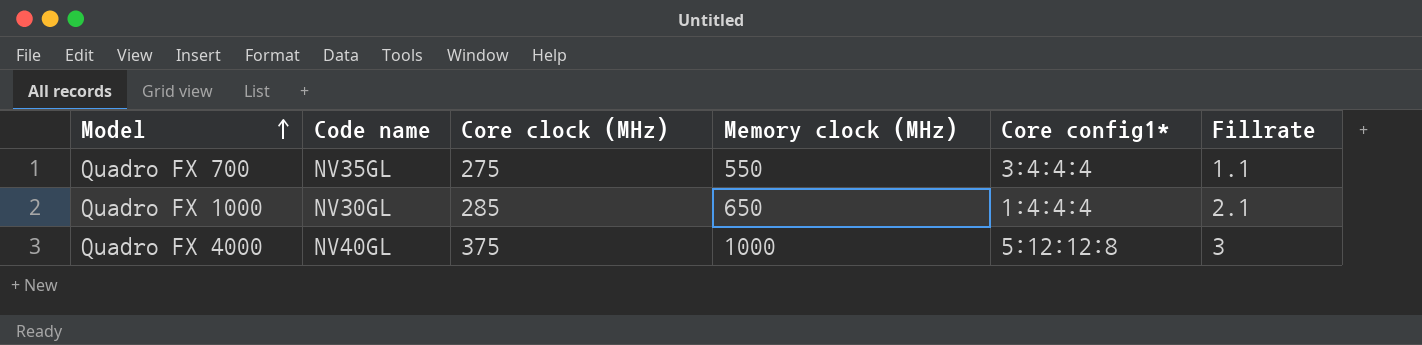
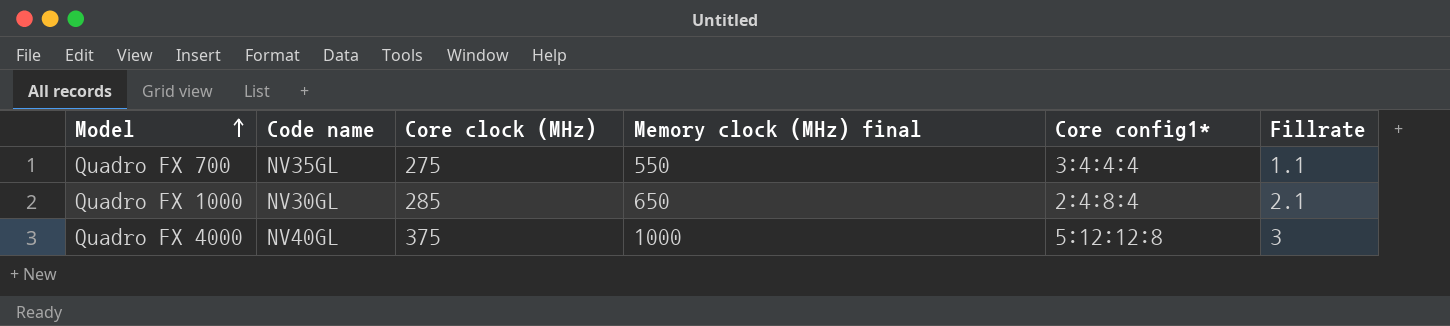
column name: Memory clock (MHz) -> Memory clock (MHz) final
Quadro FX 1000 | Core config1*: 1:4:4:4 -> 2:4:8:4

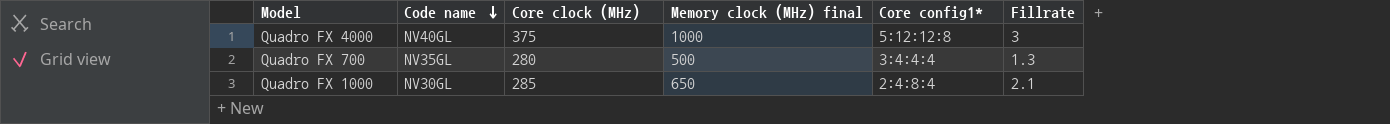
row order: Model ascending -> Code name descending
Quadro FX 700 | Core clock (MHz): 275 -> 280
Quadro FX 700 | Memory clock (MHz) final: 550 -> 500
Quadro FX 700 | Fillrate: 1.1 -> 1.3

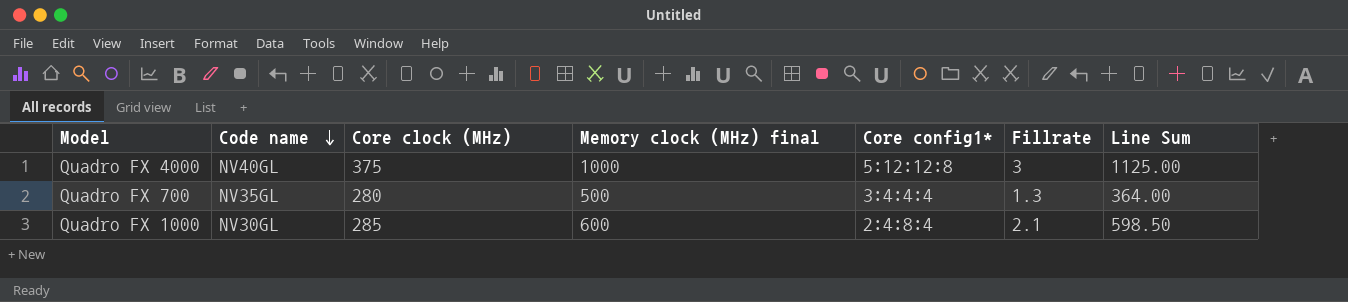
column Line Sum | formula: none -> [Core clock (MHz)] * [Fillrate]
Quadro FX 1000 | Memory clock (MHz) final: 650 -> 600

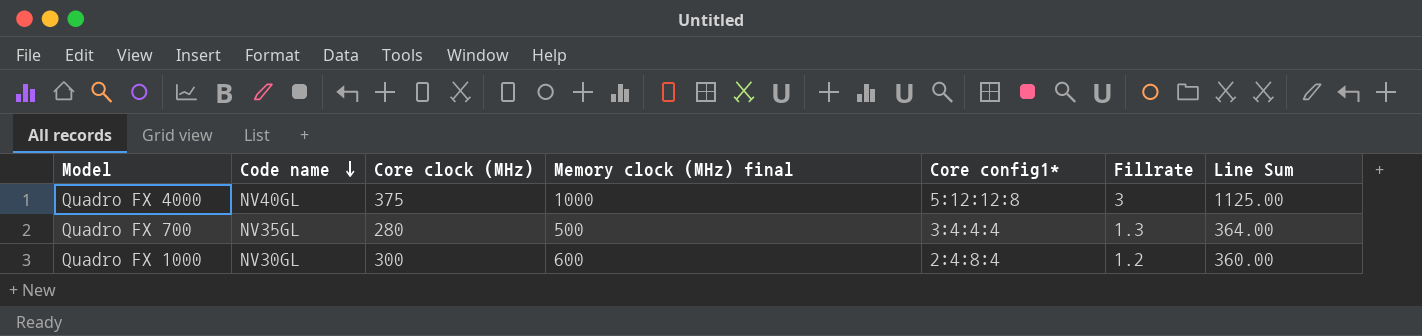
Quadro FX 1000 | Core clock (MHz): 285 -> 300
Quadro FX 1000 | Fillrate: 2.1 -> 1.2
Quadro FX 1000 | Line Sum: 598.50 -> 360.00

